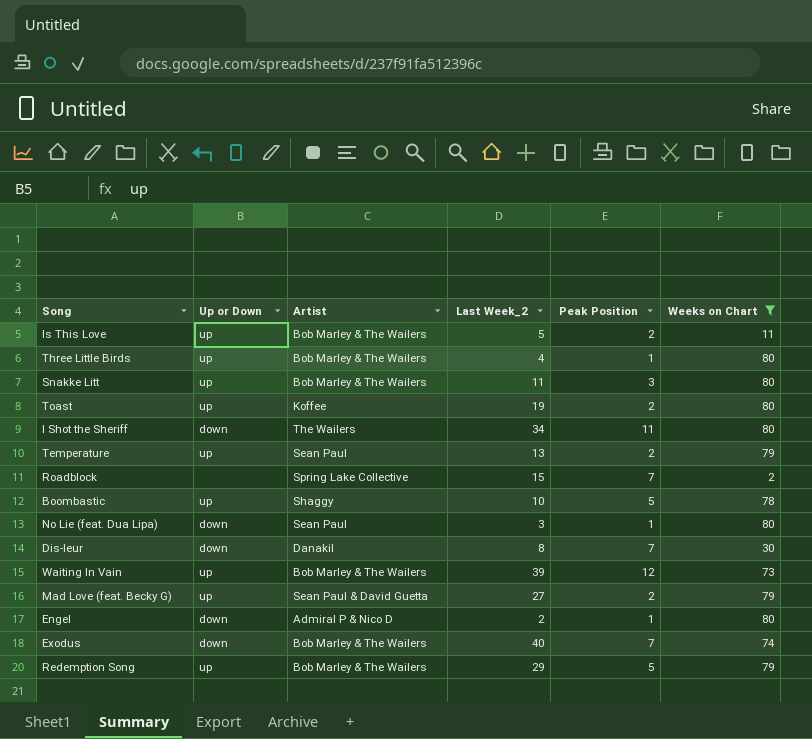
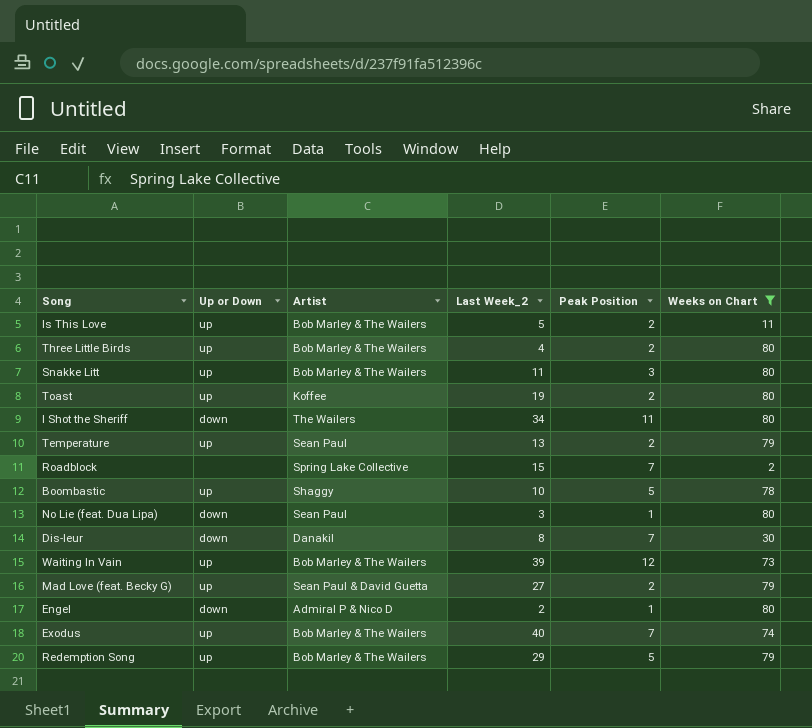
Three Little Birds | Peak Position: 1 -> 2
Exodus | Up or Down: down -> up

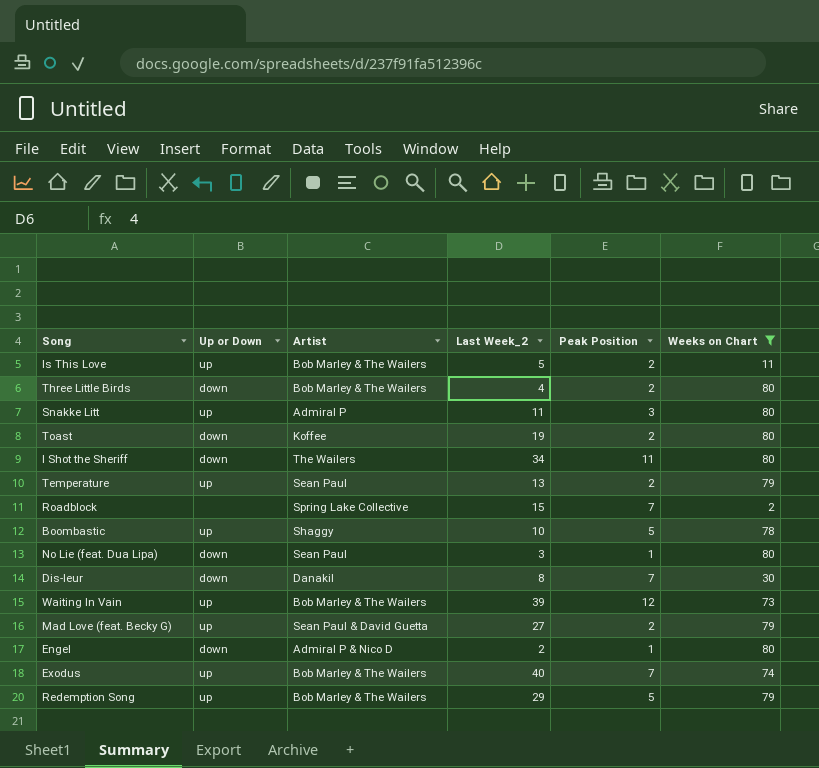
Three Little Birds | Up or Down: up -> down
Snakke Litt | Artist: Bob Marley & The Wailers -> Admiral P
Toast | Up or Down: up -> down

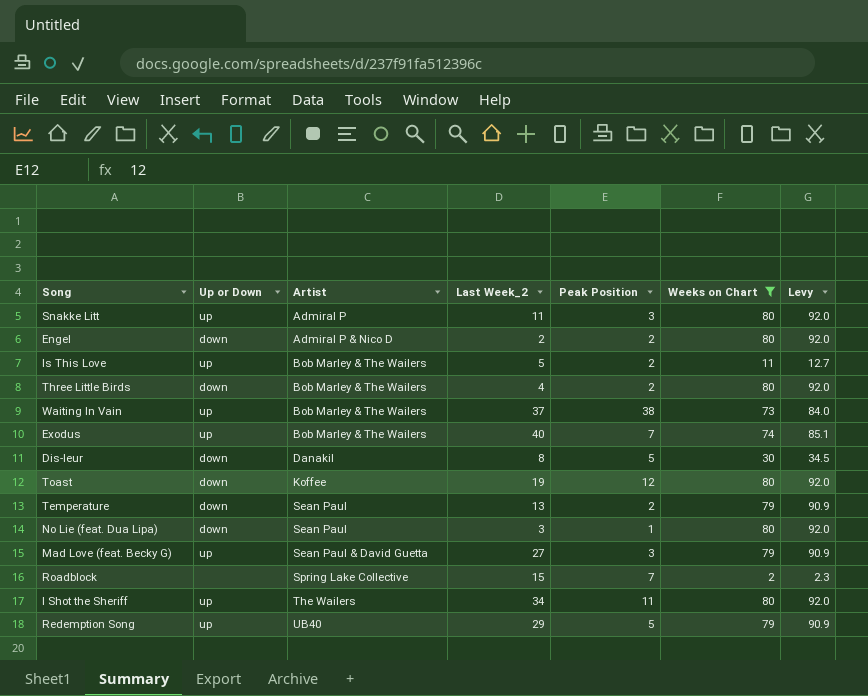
row order: none -> Artist ascending
column Levy | formula: none -> [Weeks on Chart] * 1.15
row Boombastic: up | Shaggy | 10 | 5 | 78 -> none
Engel | Peak Position: 1 -> 2
Waiting In Vain | Last Week_2: 39 -> 37
Waiting In Vain | Peak Position: 12 -> 38
Dis-leur | Peak Position: 7 -> 5
Toast | Peak Position: 2 -> 12
Temperature | Up or Down: up -> down
Mad Love (feat. Becky G) | Peak Position: 2 -> 3
I Shot the Sheriff | Up or Down: down -> up
Redemption Song | Artist: Bob Marley & The Wailers -> UB40

